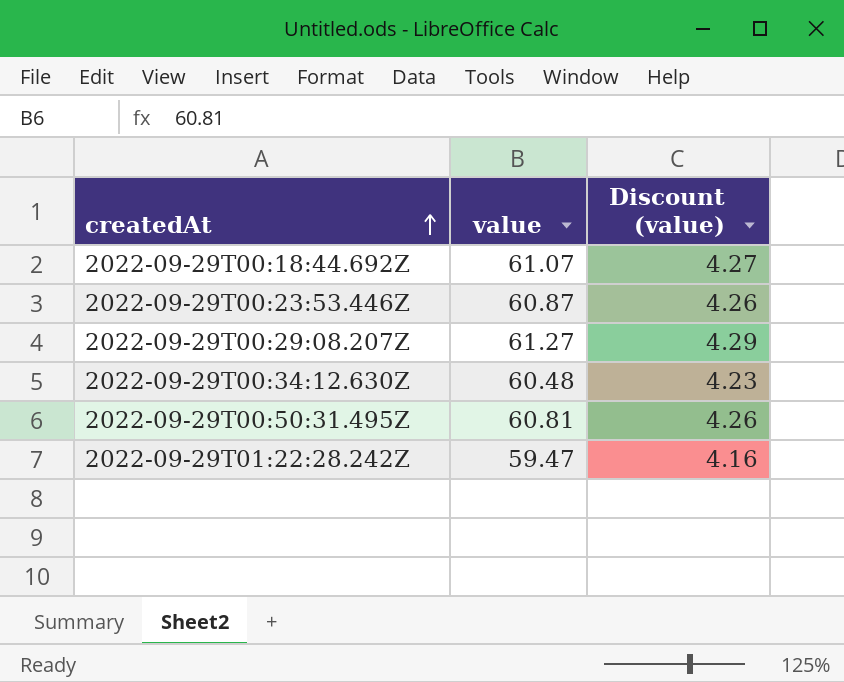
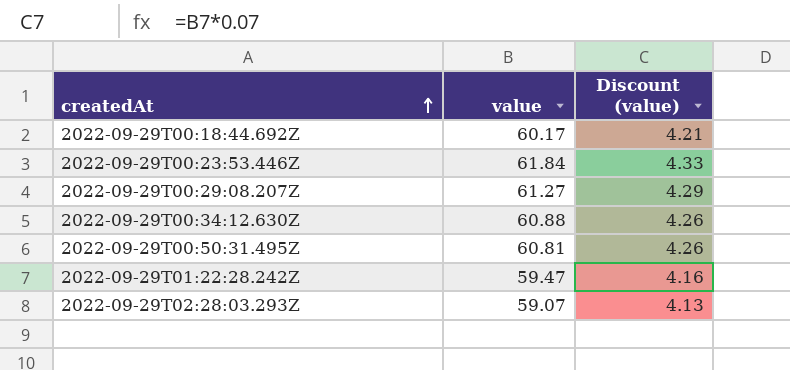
2022-09-29T00:18:44.692Z | value: 61.07 -> 60.17
2022-09-29T00:18:44.692Z | Discount (value): 4.27 -> 4.21
2022-09-29T00:23:53.446Z | value: 60.87 -> 61.84
2022-09-29T00:23:53.446Z | Discount (value): 4.26 -> 4.33
2022-09-29T00:34:12.630Z | value: 60.48 -> 60.88
2022-09-29T00:34:12.630Z | Discount (value): 4.23 -> 4.26
row 2022-09-29T02:28:03.293Z: none -> 59.07 | 4.13

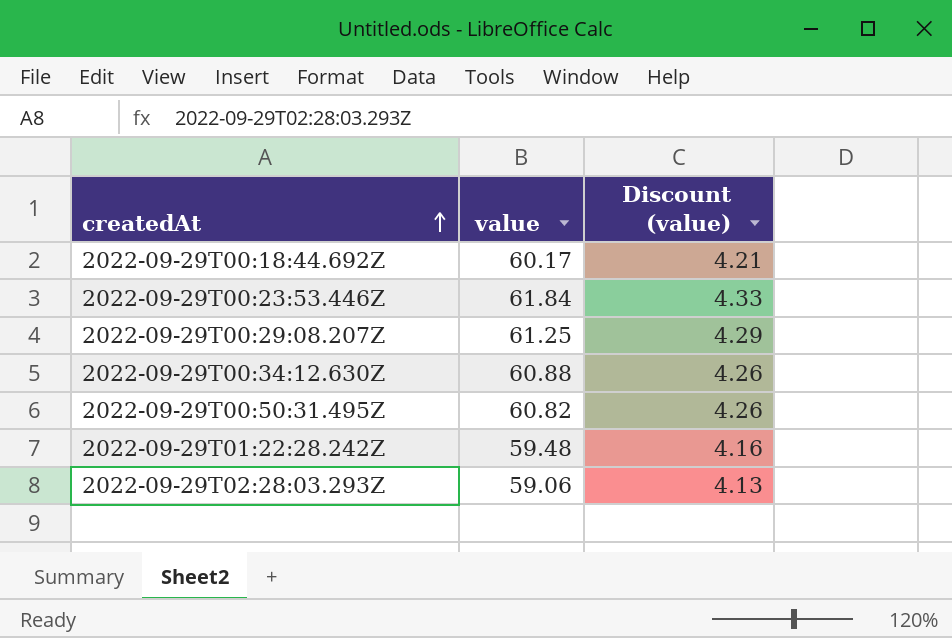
2022-09-29T00:29:08.207Z | value: 61.27 -> 61.25
2022-09-29T00:50:31.495Z | value: 60.81 -> 60.82
2022-09-29T01:22:28.242Z | value: 59.47 -> 59.48
2022-09-29T02:28:03.293Z | value: 59.07 -> 59.06

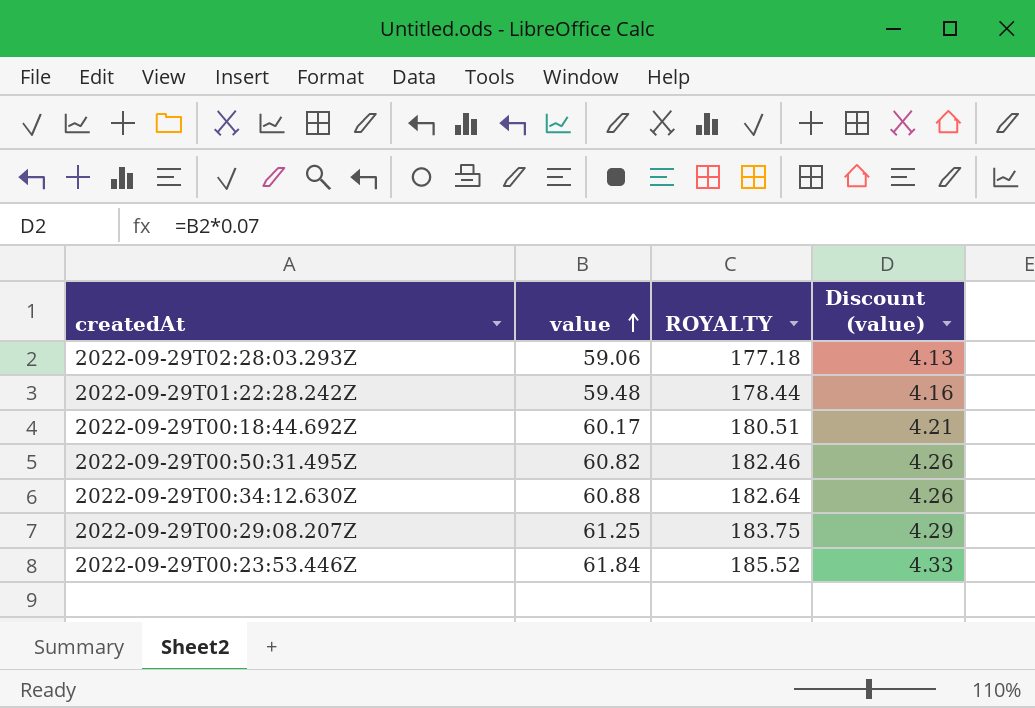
row order: createdAt ascending -> value ascending
column ROYALTY | formula: none -> [value] * 3

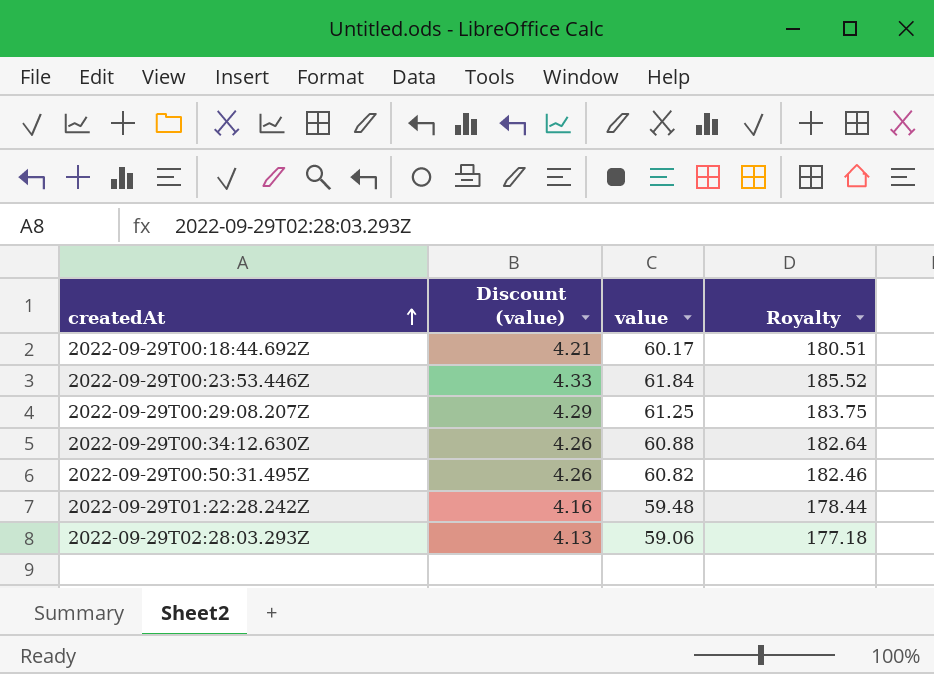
row order: value ascending -> createdAt ascending
column Discount (value) | position: 4 -> 2
column name: ROYALTY -> Royalty

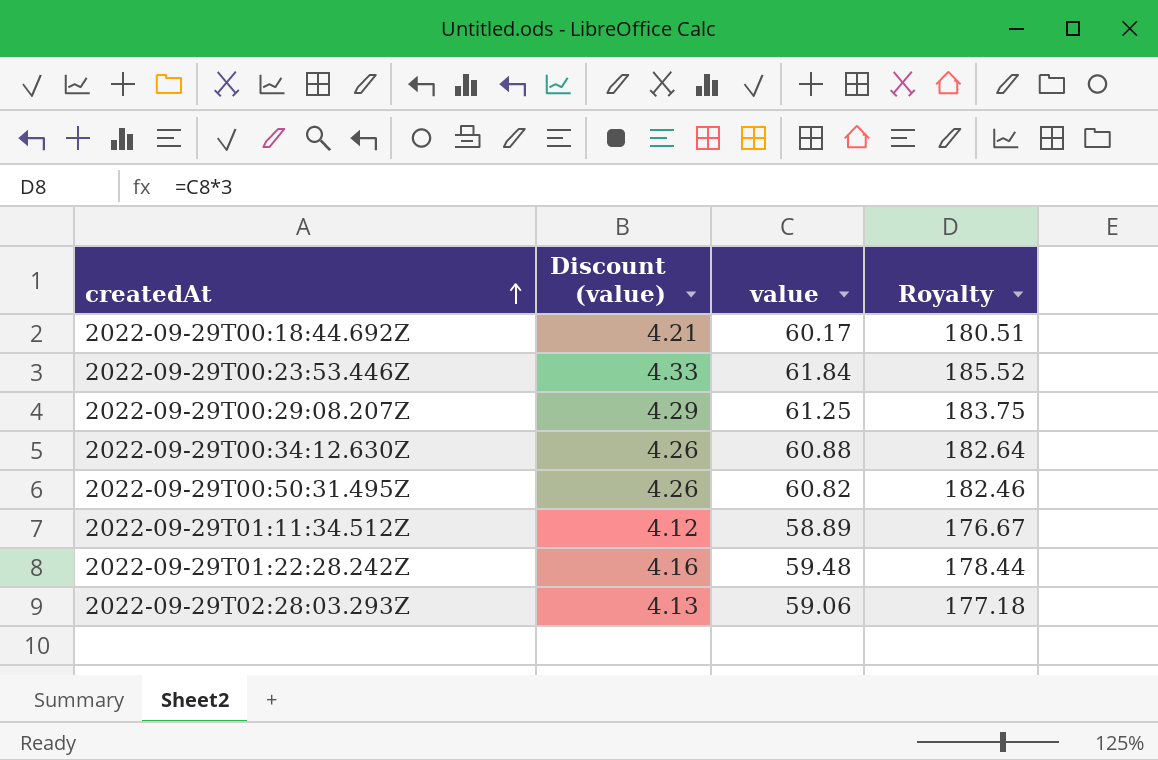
row 2022-09-29T01:11:34.512Z: none -> 4.12 | 58.89 | 176.67

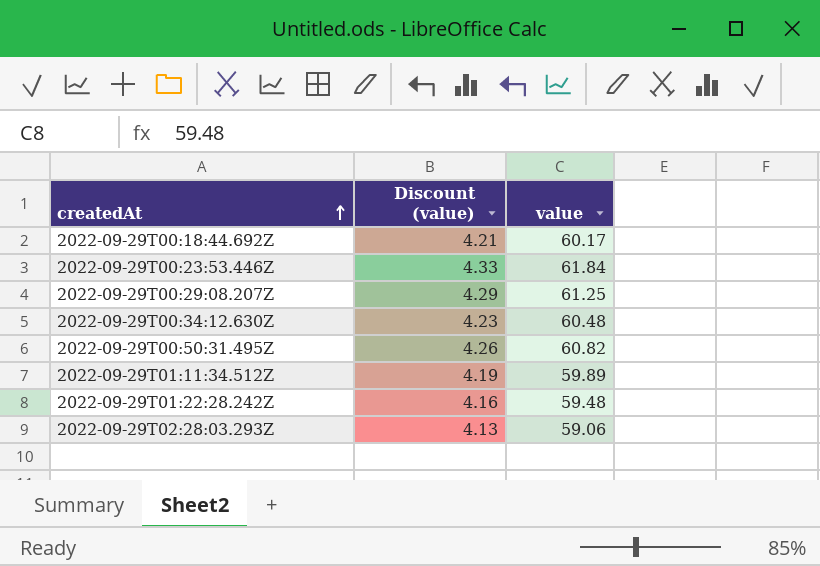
column Royalty | formula: [value] * 3 -> none
2022-09-29T00:34:12.630Z | Discount (value): 4.26 -> 4.23
2022-09-29T00:34:12.630Z | value: 60.88 -> 60.48
2022-09-29T01:11:34.512Z | Discount (value): 4.12 -> 4.19
2022-09-29T01:11:34.512Z | value: 58.89 -> 59.89

